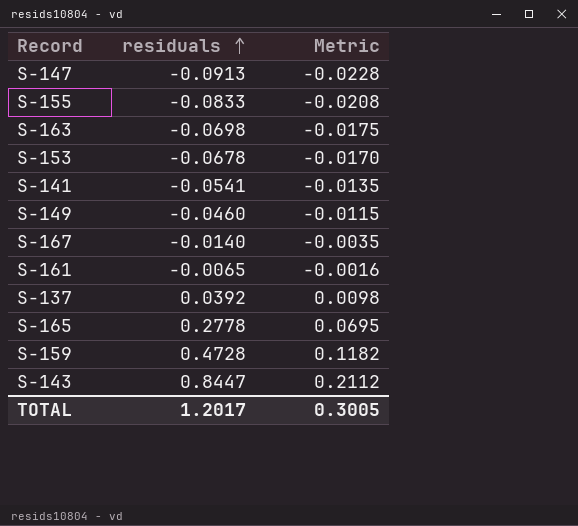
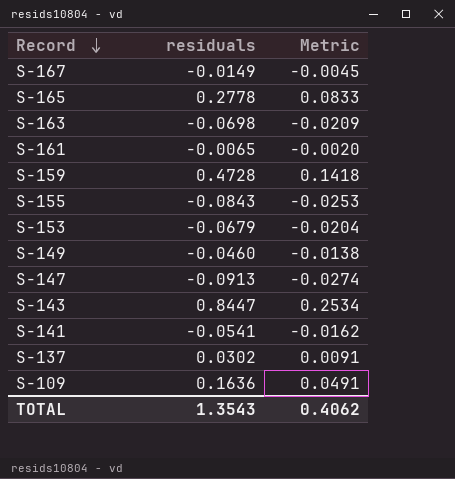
row order: residuals ascending -> Record descending
column Metric | formula: [residuals] * 0.25 -> [residuals] * 0.3
S-167 | residuals: -0.0140 -> -0.0149
S-155 | residuals: -0.0833 -> -0.0843
S-153 | residuals: -0.0678 -> -0.0679
S-137 | residuals: 0.0392 -> 0.0302
row S-109: none -> 0.1636 | 0.0491
TOTAL | residuals: 1.2017 -> 1.3543
TOTAL | Metric: 0.3005 -> 0.4062

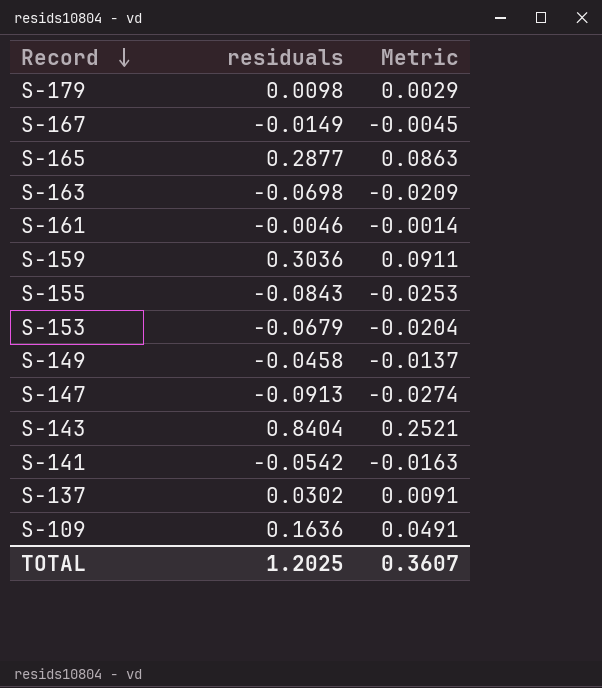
row S-179: none -> 0.0098 | 0.0029
S-165 | residuals: 0.2778 -> 0.2877
S-165 | Metric: 0.0833 -> 0.0863
S-161 | residuals: -0.0065 -> -0.0046
S-161 | Metric: -0.0020 -> -0.0014
S-159 | residuals: 0.4728 -> 0.3036
S-159 | Metric: 0.1418 -> 0.0911
S-149 | residuals: -0.0460 -> -0.0458
S-149 | Metric: -0.0138 -> -0.0137
S-143 | residuals: 0.8447 -> 0.8404
S-143 | Metric: 0.2534 -> 0.2521
S-141 | residuals: -0.0541 -> -0.0542
S-141 | Metric: -0.0162 -> -0.0163
TOTAL | residuals: 1.3543 -> 1.2025
TOTAL | Metric: 0.4062 -> 0.3607

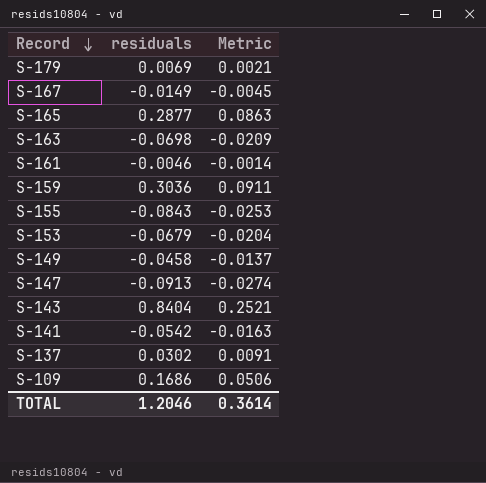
S-179 | residuals: 0.0098 -> 0.0069
S-179 | Metric: 0.0029 -> 0.0021
S-109 | residuals: 0.1636 -> 0.1686
S-109 | Metric: 0.0491 -> 0.0506
TOTAL | residuals: 1.2025 -> 1.2046
TOTAL | Metric: 0.3607 -> 0.3614

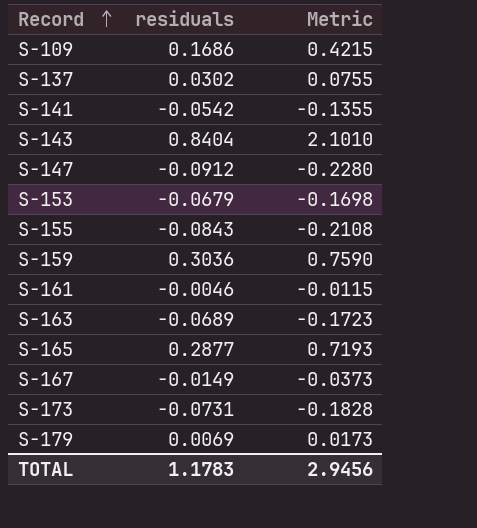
row order: Record descending -> Record ascending
column Metric | formula: [residuals] * 0.3 -> [residuals] * 2.5
row S-149: -0.0458 | -0.0137 -> none
S-147 | residuals: -0.0913 -> -0.0912
S-163 | residuals: -0.0698 -> -0.0689
row S-173: none -> -0.0731 | -0.1828
TOTAL | residuals: 1.2046 -> 1.1783
TOTAL | Metric: 0.3614 -> 2.9456

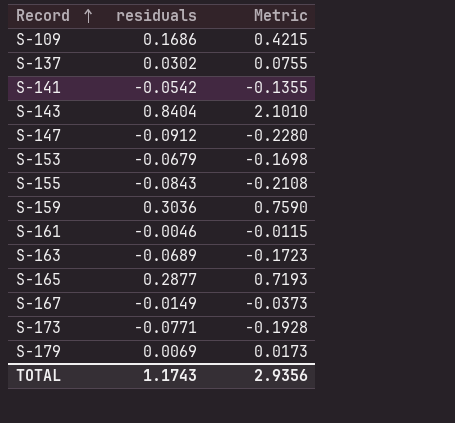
S-173 | residuals: -0.0731 -> -0.0771
S-173 | Metric: -0.1828 -> -0.1928
TOTAL | residuals: 1.1783 -> 1.1743
TOTAL | Metric: 2.9456 -> 2.9356

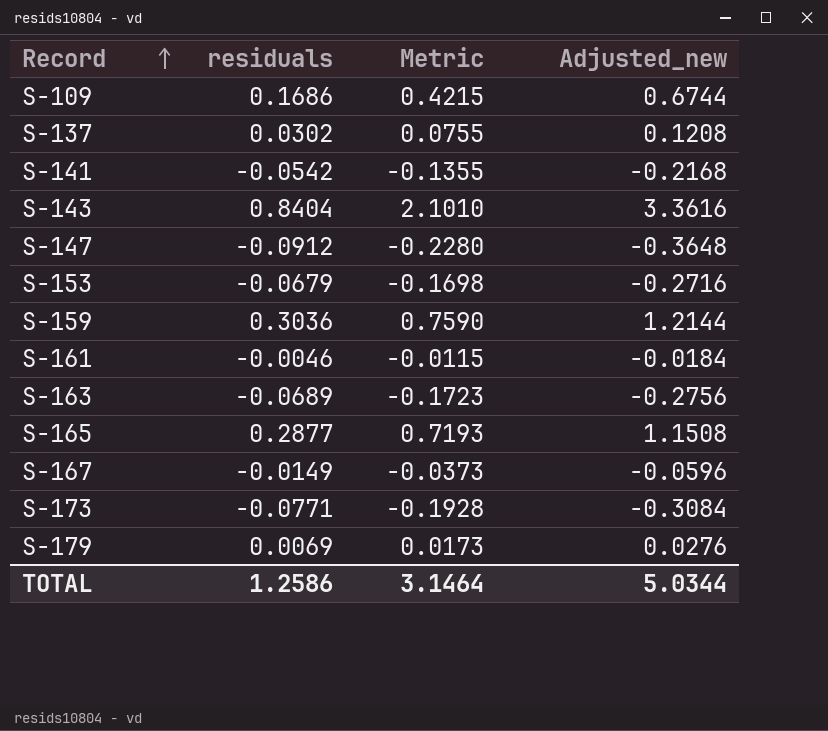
column Adjusted_new | formula: none -> [residuals] * 4
row S-155: -0.0843 | -0.2108 -> none
TOTAL | residuals: 1.1743 -> 1.2586
TOTAL | Metric: 2.9356 -> 3.1464

